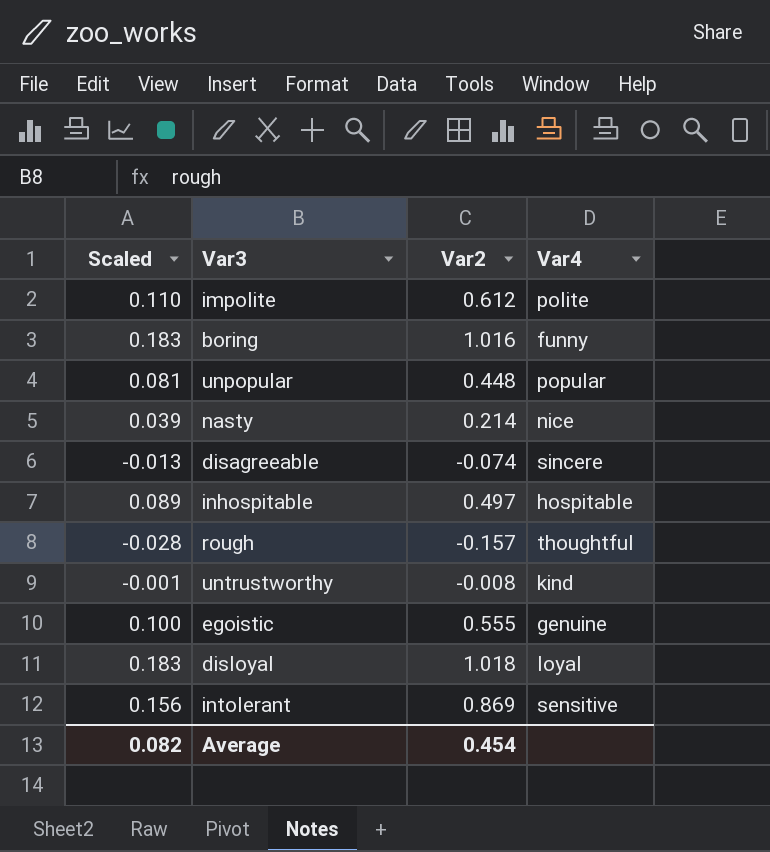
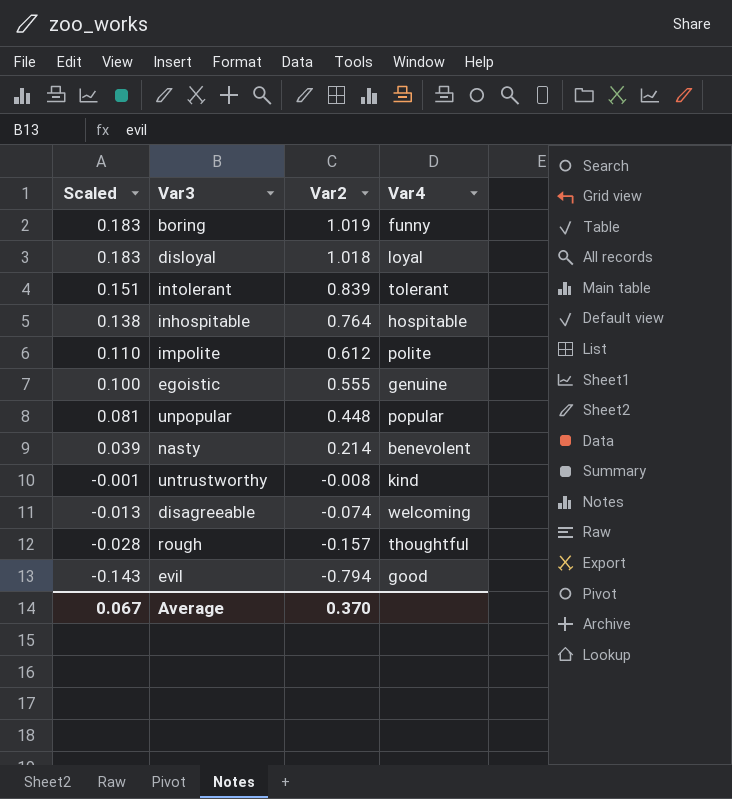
row order: none -> Scaled descending
boring | Var2: 1.016 -> 1.019
intolerant | Scaled: 0.156 -> 0.151
intolerant | Var2: 0.869 -> 0.839
intolerant | Var4: sensitive -> tolerant
inhospitable | Scaled: 0.089 -> 0.138
inhospitable | Var2: 0.497 -> 0.764
nasty | Var4: nice -> benevolent
disagreeable | Var4: sincere -> welcoming
row evil: none -> -0.143 | -0.794 | good
Average | Scaled: 0.082 -> 0.067
Average | Var2: 0.454 -> 0.370

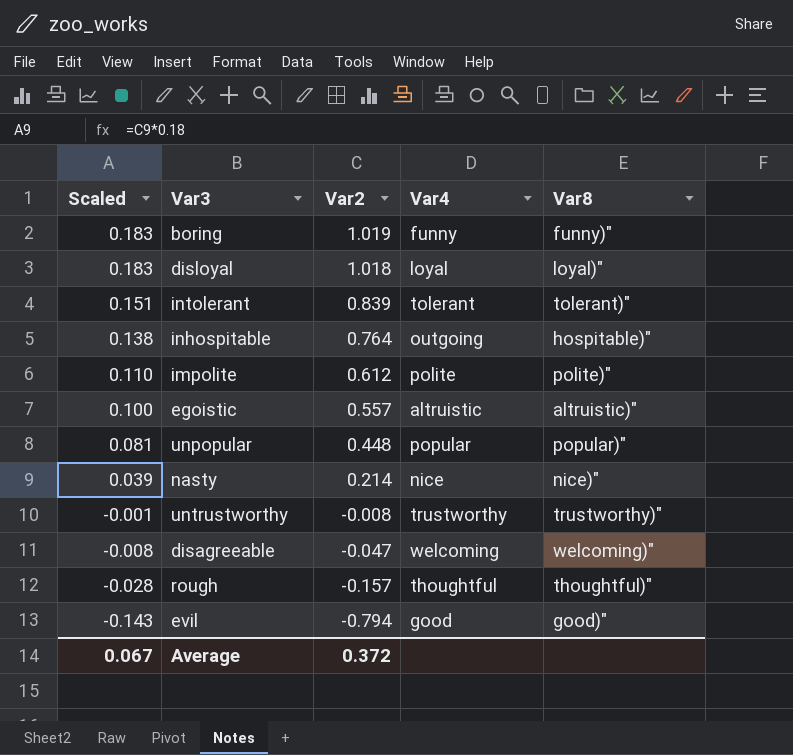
column Var8 | position: none -> 5
inhospitable | Var4: hospitable -> outgoing
egoistic | Var2: 0.555 -> 0.557
egoistic | Var4: genuine -> altruistic
nasty | Var4: benevolent -> nice
untrustworthy | Var4: kind -> trustworthy
disagreeable | Scaled: -0.013 -> -0.008
disagreeable | Var2: -0.074 -> -0.047
Average | Var2: 0.370 -> 0.372

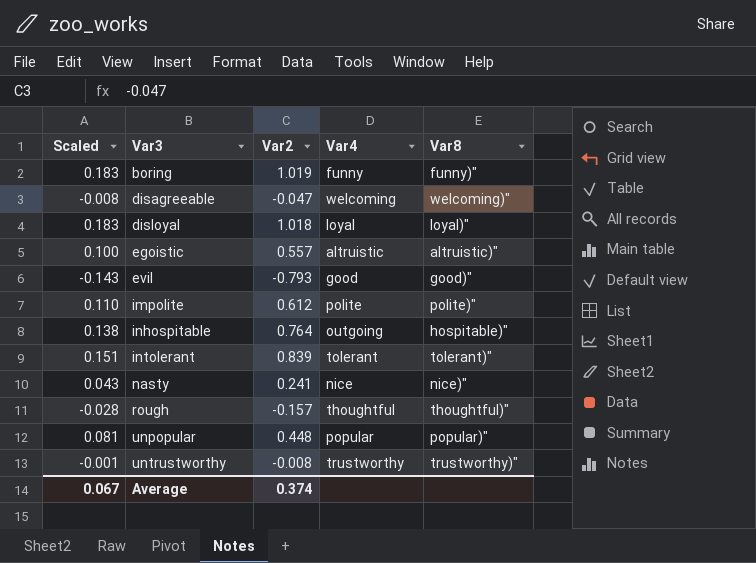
row order: Scaled descending -> Var3 ascending
evil | Var2: -0.794 -> -0.793
nasty | Scaled: 0.039 -> 0.043
nasty | Var2: 0.214 -> 0.241
Average | Var2: 0.372 -> 0.374

